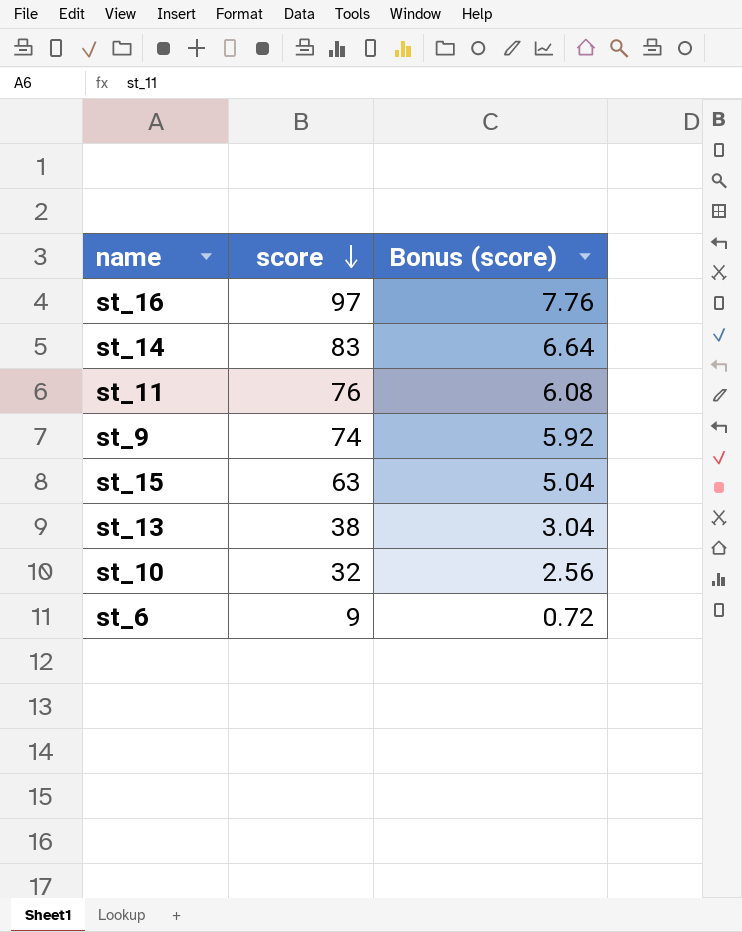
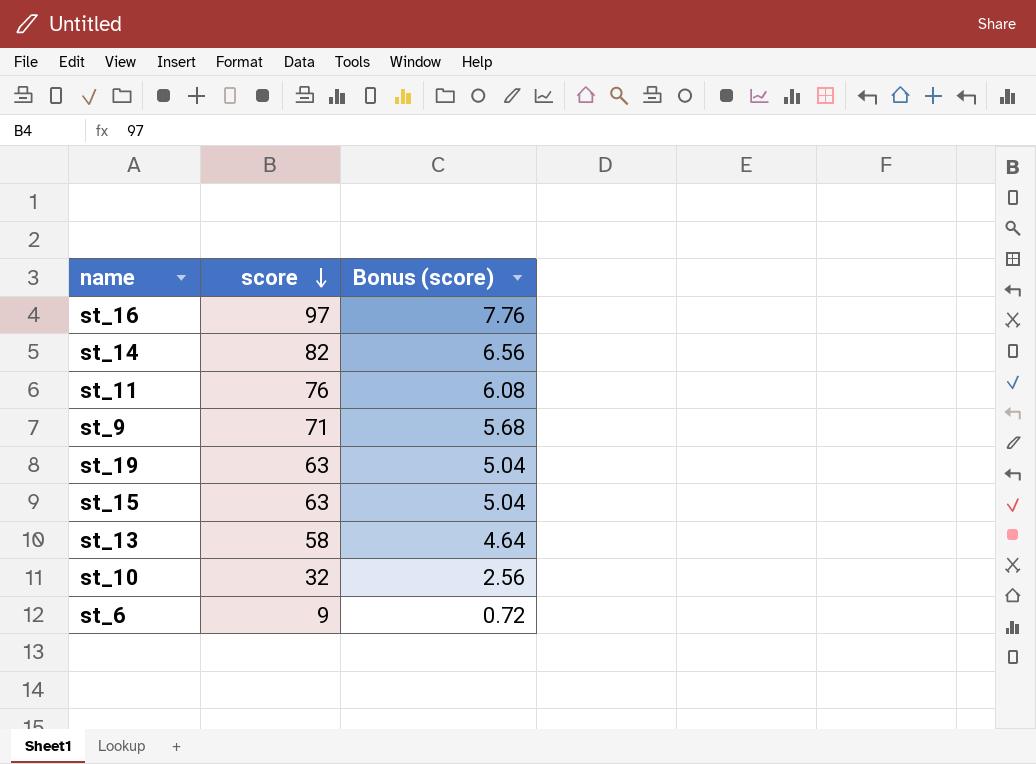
st_14 | score: 83 -> 82
st_14 | Bonus (score): 6.64 -> 6.56
st_9 | score: 74 -> 71
st_9 | Bonus (score): 5.92 -> 5.68
row st_19: none -> 63 | 5.04
st_13 | score: 38 -> 58
st_13 | Bonus (score): 3.04 -> 4.64

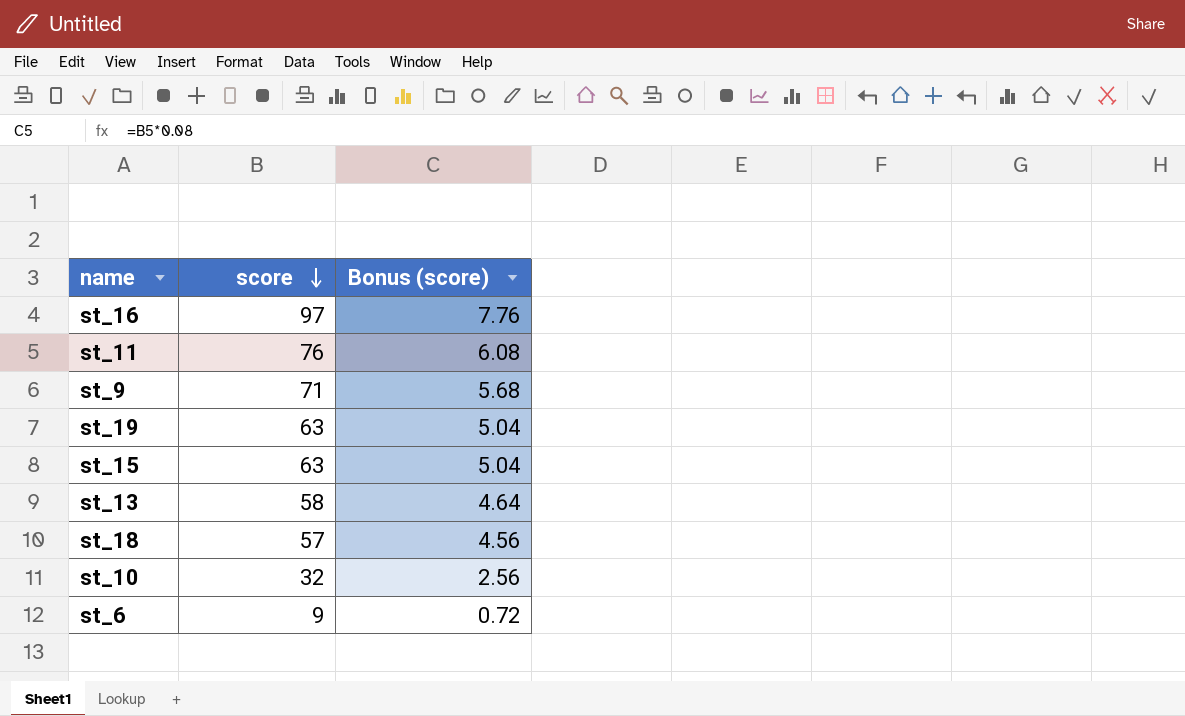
row st_14: 82 | 6.56 -> none
row st_18: none -> 57 | 4.56

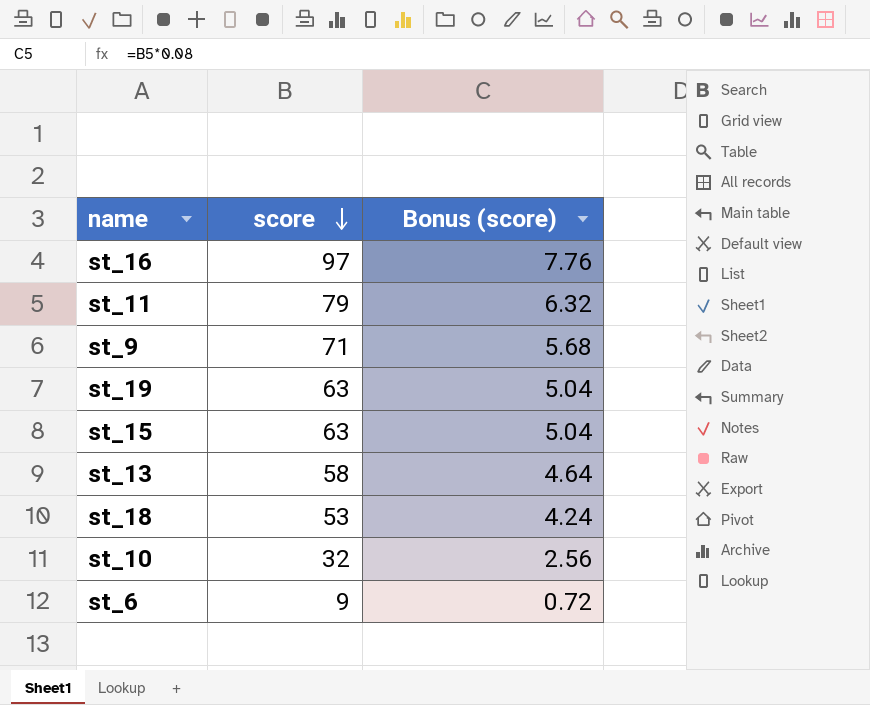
st_11 | score: 76 -> 79
st_11 | Bonus (score): 6.08 -> 6.32
st_18 | score: 57 -> 53
st_18 | Bonus (score): 4.56 -> 4.24

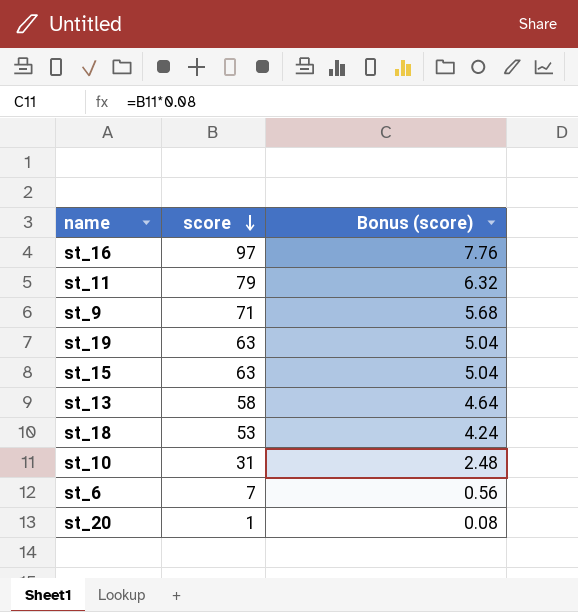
st_10 | score: 32 -> 31
st_10 | Bonus (score): 2.56 -> 2.48
st_6 | score: 9 -> 7
st_6 | Bonus (score): 0.72 -> 0.56
row st_20: none -> 1 | 0.08

